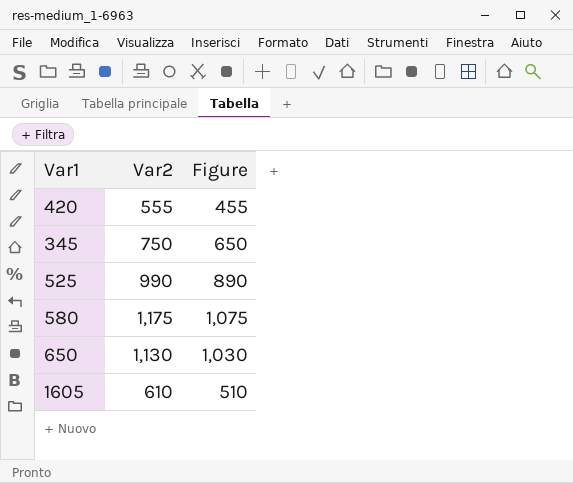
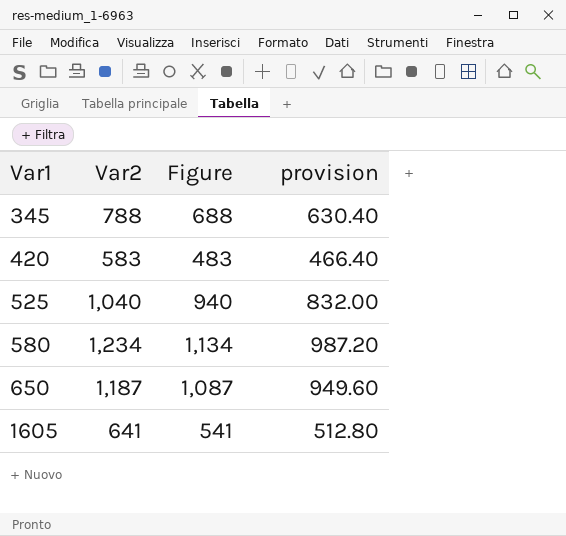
row order: none -> Var1 ascending
column provision | formula: none -> [Var2] * 0.8
345 | Var2: 750 -> 788
345 | Figure: 650 -> 688
420 | Var2: 555 -> 583
420 | Figure: 455 -> 483
525 | Var2: 990 -> 1,040
525 | Figure: 890 -> 940
580 | Var2: 1,175 -> 1,234
580 | Figure: 1,075 -> 1,134
650 | Var2: 1,130 -> 1,187
650 | Figure: 1,030 -> 1,087
1605 | Var2: 610 -> 641
1605 | Figure: 510 -> 541

